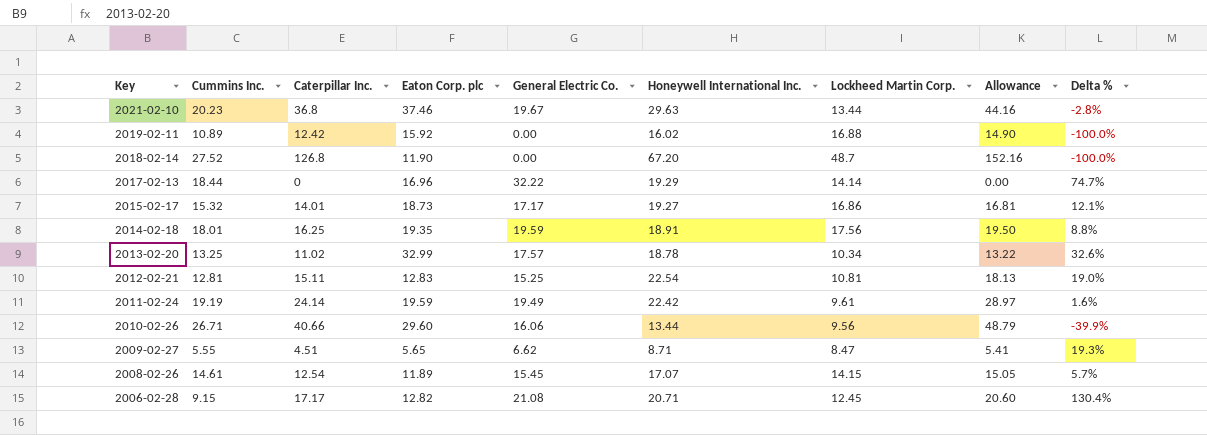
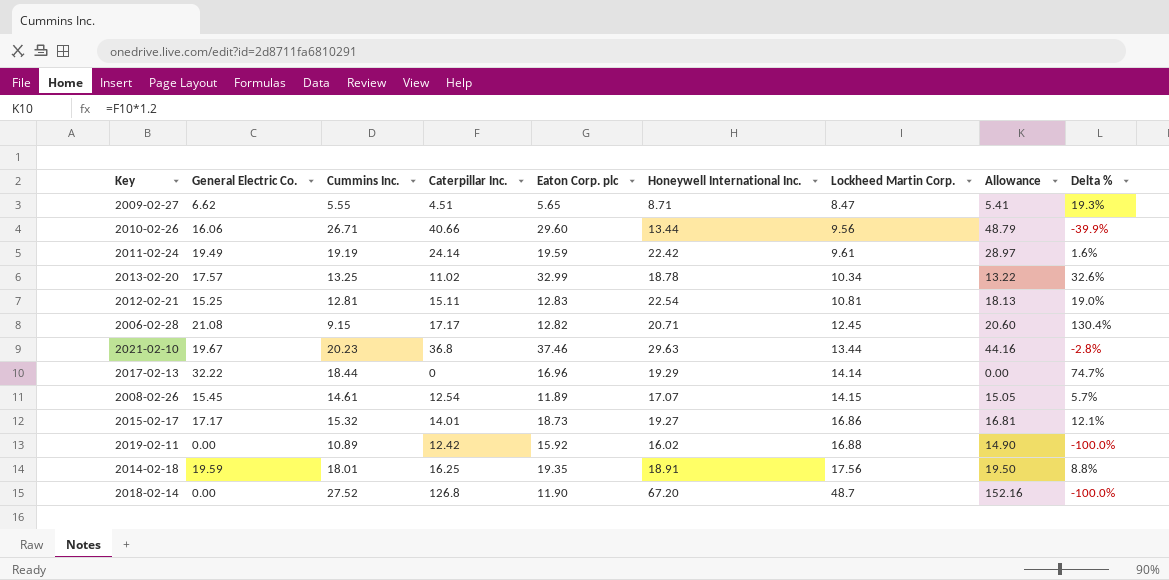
row order: Key descending -> Lockheed Martin Corp. ascending
column General Electric Co. | position: 5 -> 2

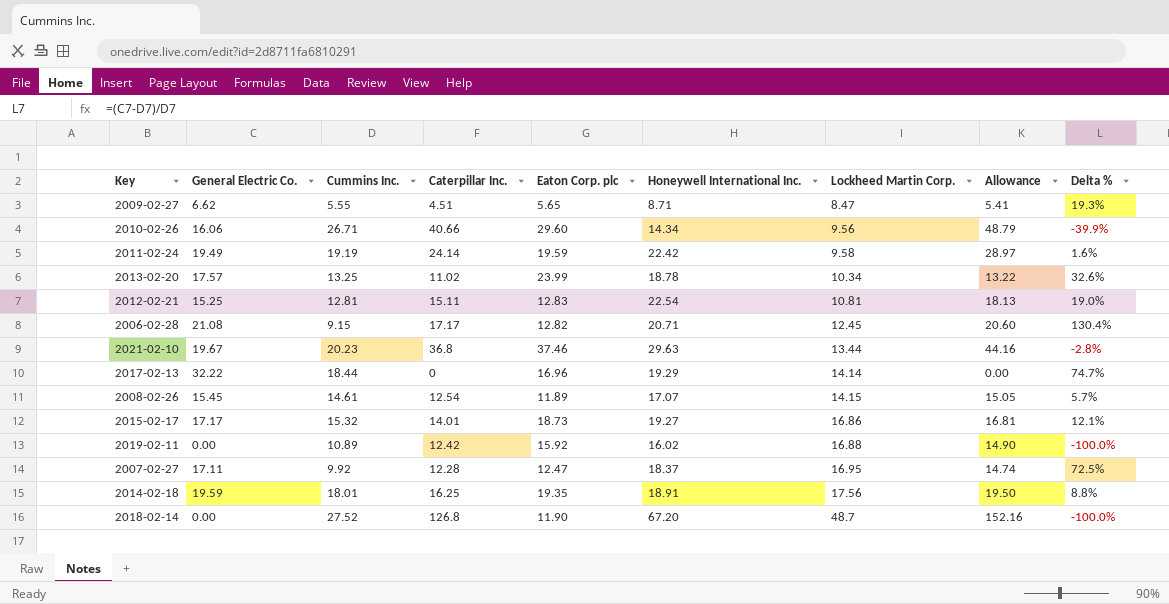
2010-02-26 | Honeywell International Inc.: 13.44 -> 14.34
2011-02-24 | Lockheed Martin Corp.: 9.61 -> 9.58
2013-02-20 | Eaton Corp. plc: 32.99 -> 23.99
row 2007-02-27: none -> 17.11 | 9.92 | 12.28 | 12.47 | 18.37 | 16.95 | 14.74 | 72.5%

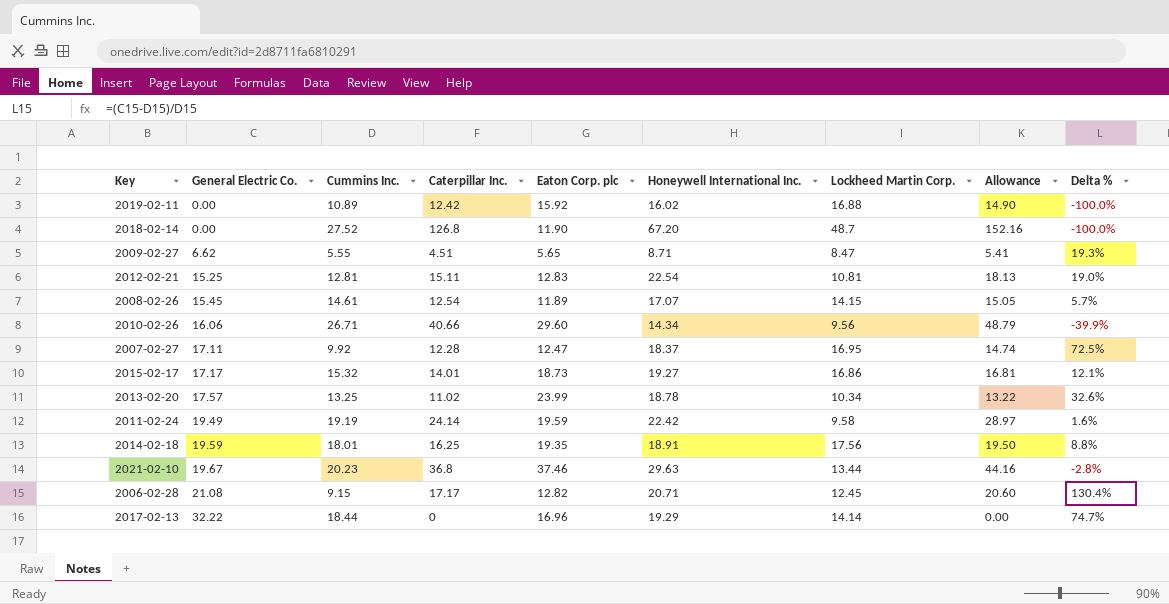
row order: Lockheed Martin Corp. ascending -> General Electric Co. ascending

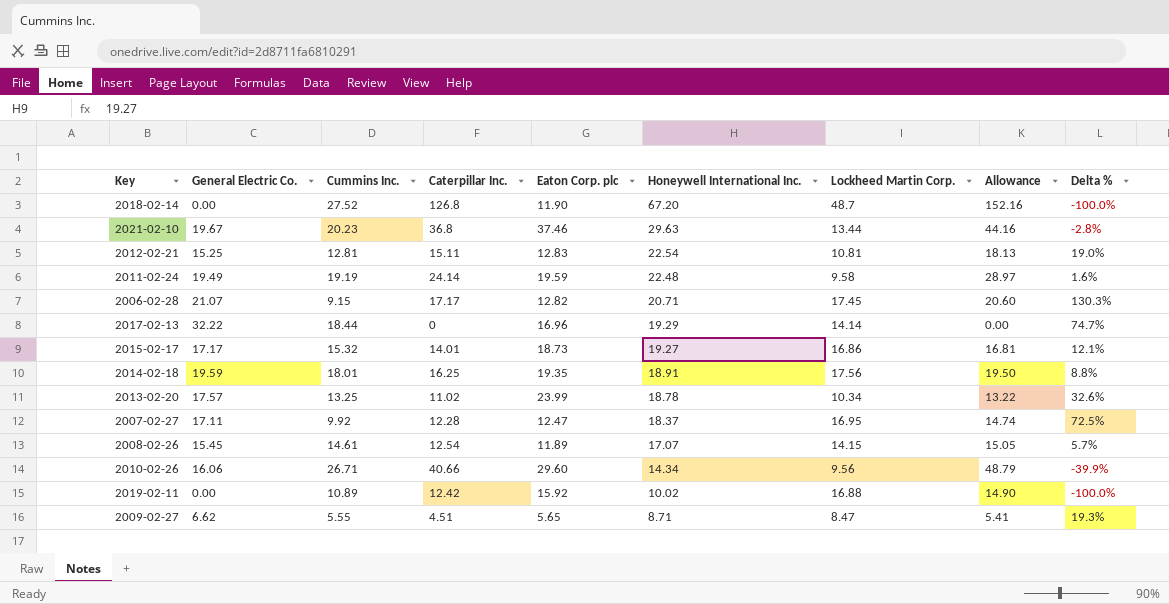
row order: General Electric Co. ascending -> Honeywell International Inc. descending
2011-02-24 | Honeywell International Inc.: 22.42 -> 22.48
2006-02-28 | General Electric Co.: 21.08 -> 21.07
2006-02-28 | Lockheed Martin Corp.: 12.45 -> 17.45
2006-02-28 | Delta %: 130.4% -> 130.3%
2019-02-11 | Honeywell International Inc.: 16.02 -> 10.02

